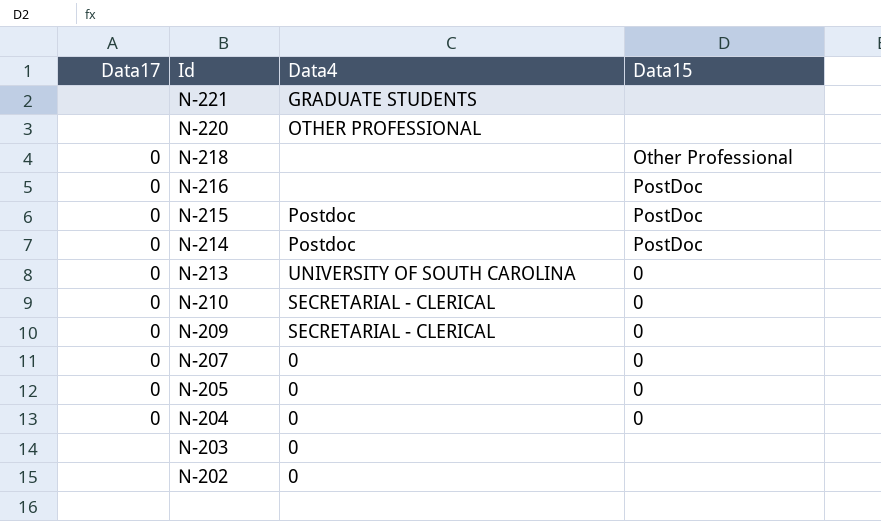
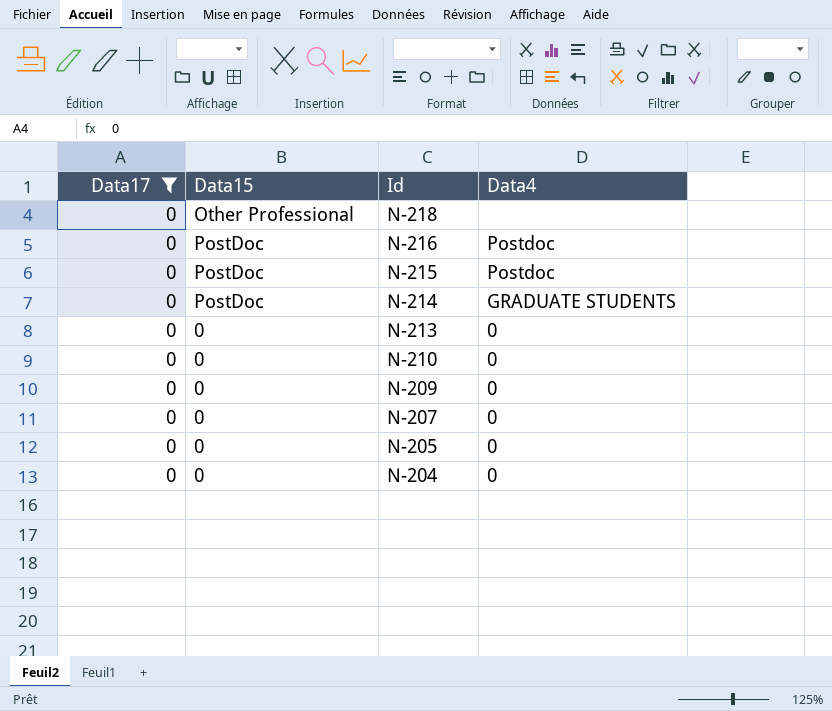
filter: none -> Data17 = 0
column Data15 | position: 4 -> 2
N-216 | Data4: none -> Postdoc
N-214 | Data4: Postdoc -> GRADUATE STUDENTS
N-213 | Data4: UNIVERSITY OF SOUTH CAROLINA -> 0
N-210 | Data4: SECRETARIAL - CLERICAL -> 0
N-209 | Data4: SECRETARIAL - CLERICAL -> 0

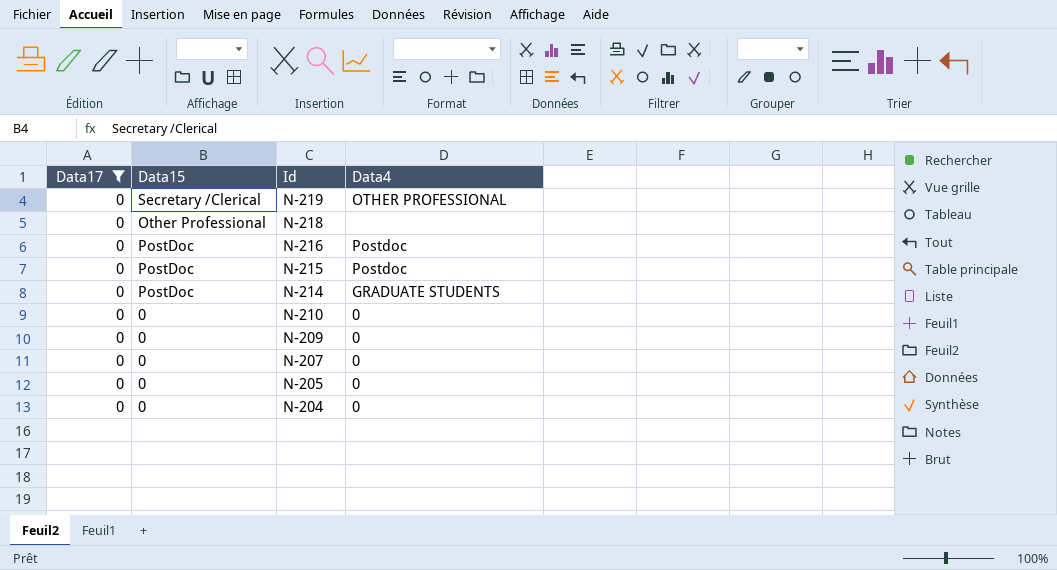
row N-213: 0 | 0 | 0 -> none
row N-219: none -> 0 | Secretary /Clerical | OTHER PROFESSIONAL

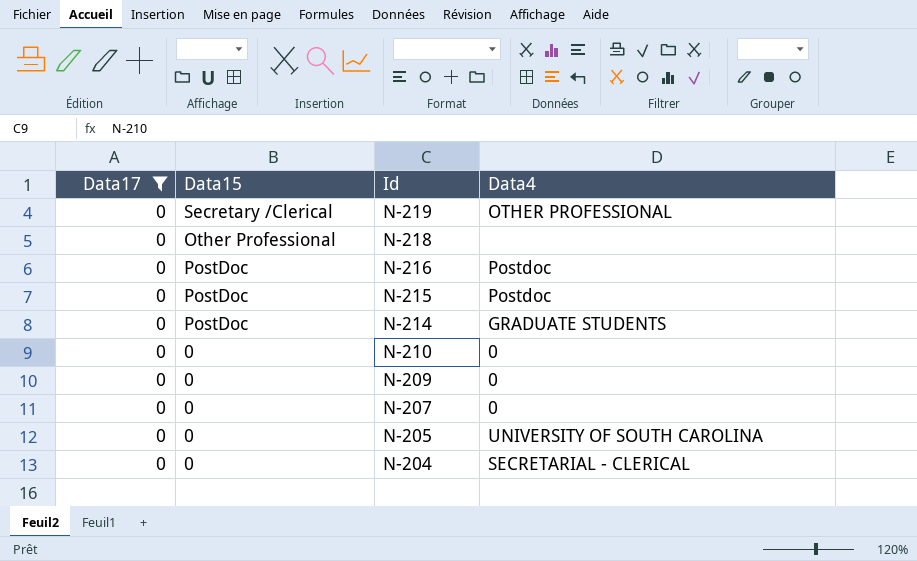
N-205 | Data4: 0 -> UNIVERSITY OF SOUTH CAROLINA
N-204 | Data4: 0 -> SECRETARIAL - CLERICAL

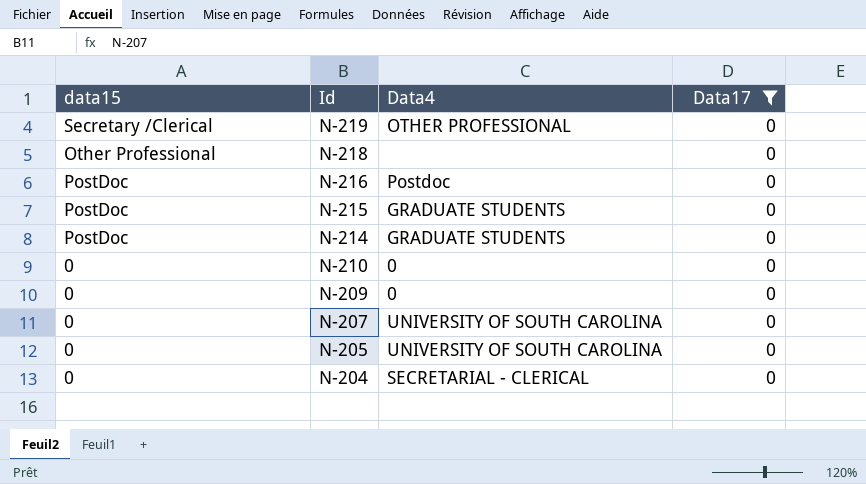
column name: Data15 -> data15
column Data17 | position: 1 -> 4
N-215 | Data4: Postdoc -> GRADUATE STUDENTS
N-207 | Data4: 0 -> UNIVERSITY OF SOUTH CAROLINA

